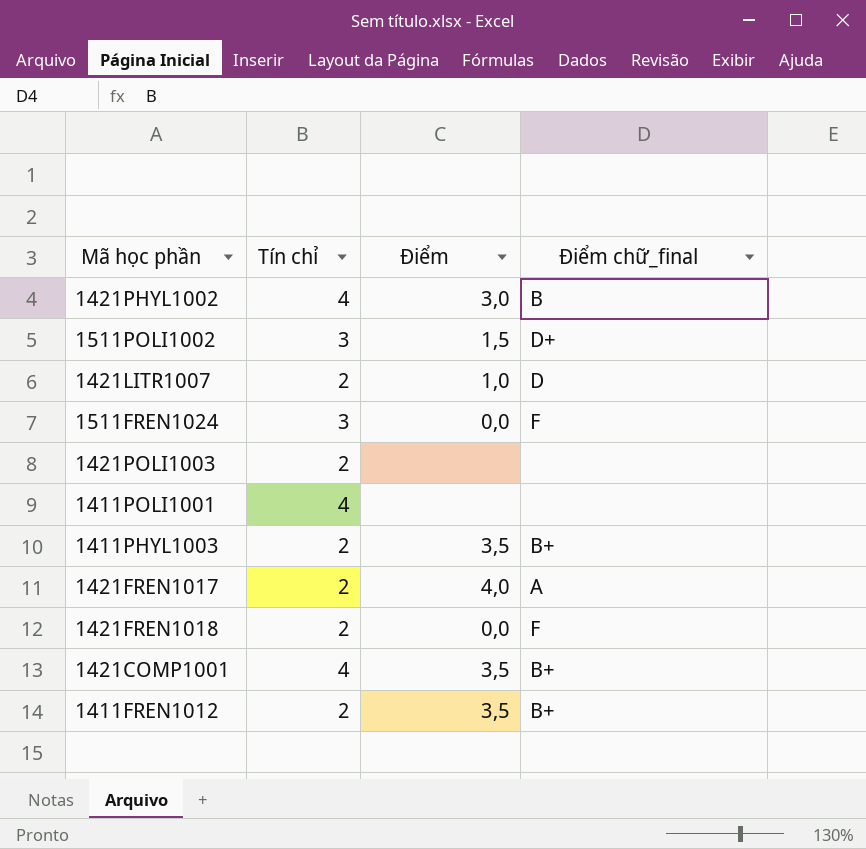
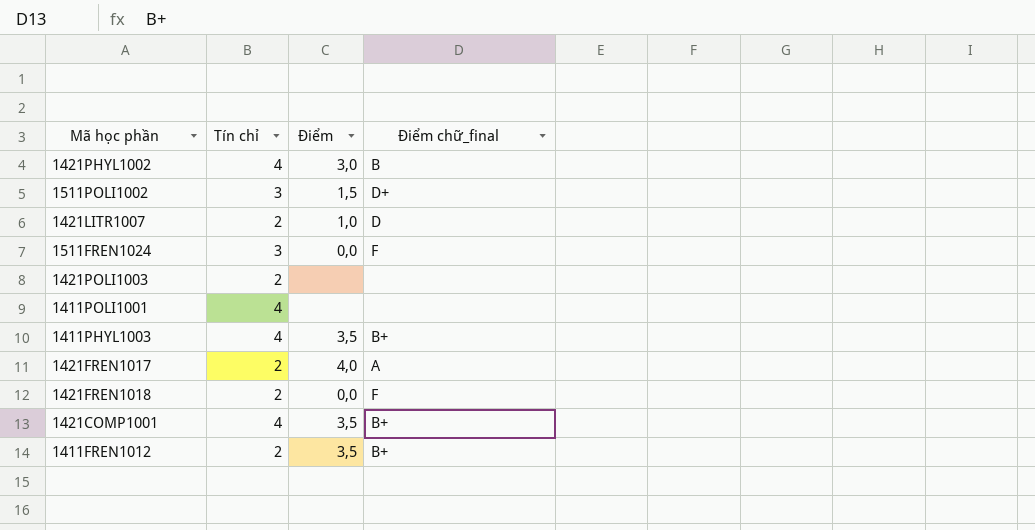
1411PHYL1003 | Tín chỉ: 2 -> 4

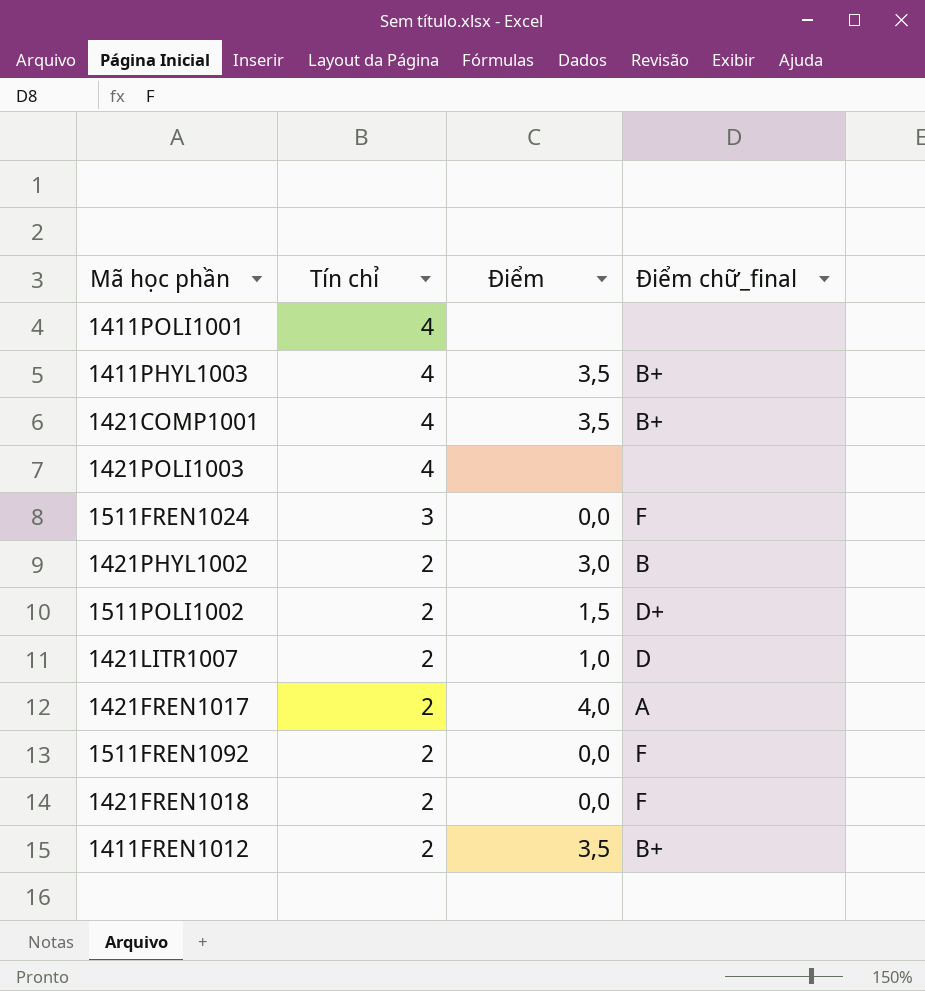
row order: none -> Tín chỉ descending
1421POLI1003 | Tín chỉ: 2 -> 4
1421PHYL1002 | Tín chỉ: 4 -> 2
1511POLI1002 | Tín chỉ: 3 -> 2
row 1511FREN1092: none -> 2 | 0,0 | F

